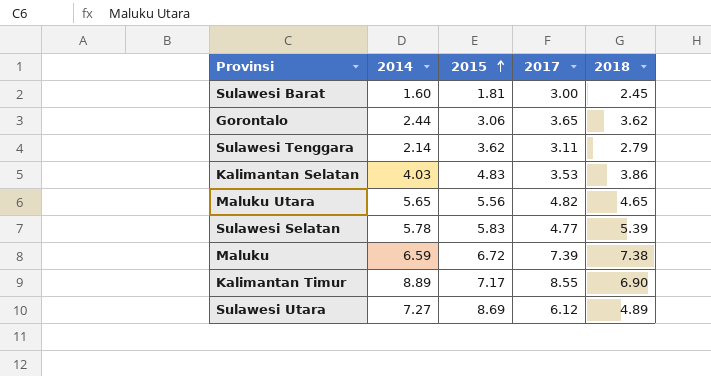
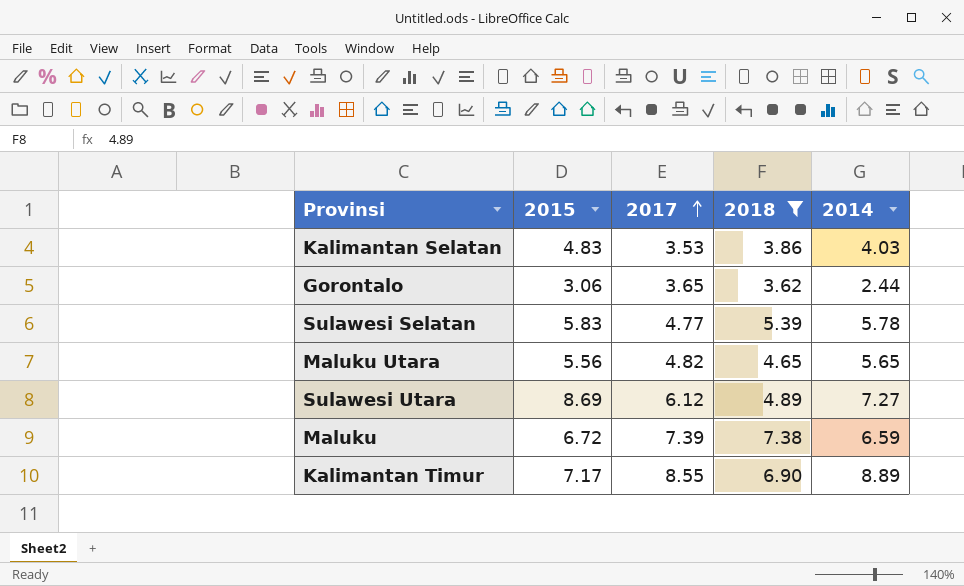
filter: none -> 2018 >= 3.62
row order: 2015 ascending -> 2017 ascending
column 2014 | position: 2 -> 5

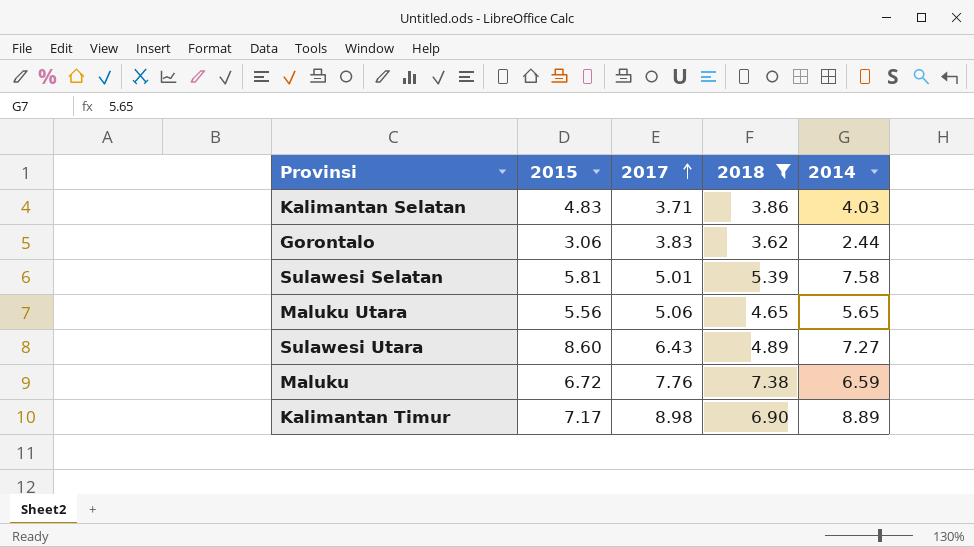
Kalimantan Selatan | 2017: 3.53 -> 3.71
Gorontalo | 2017: 3.65 -> 3.83
Sulawesi Selatan | 2015: 5.83 -> 5.81
Sulawesi Selatan | 2017: 4.77 -> 5.01
Sulawesi Selatan | 2014: 5.78 -> 7.58
Maluku Utara | 2017: 4.82 -> 5.06
Sulawesi Utara | 2015: 8.69 -> 8.60
Sulawesi Utara | 2017: 6.12 -> 6.43
Maluku | 2017: 7.39 -> 7.76
Kalimantan Timur | 2017: 8.55 -> 8.98

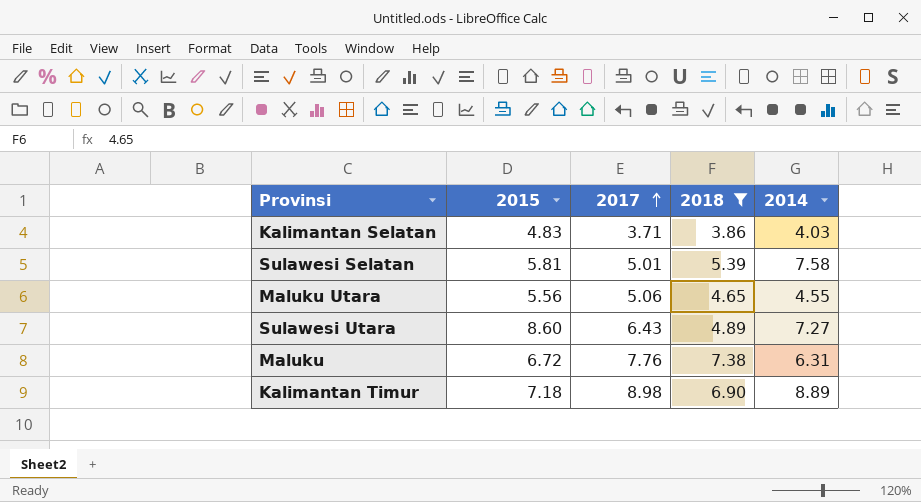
row Gorontalo: 3.06 | 3.83 | 3.62 | 2.44 -> none
Maluku Utara | 2014: 5.65 -> 4.55
Maluku | 2014: 6.59 -> 6.31
Kalimantan Timur | 2015: 7.17 -> 7.18

